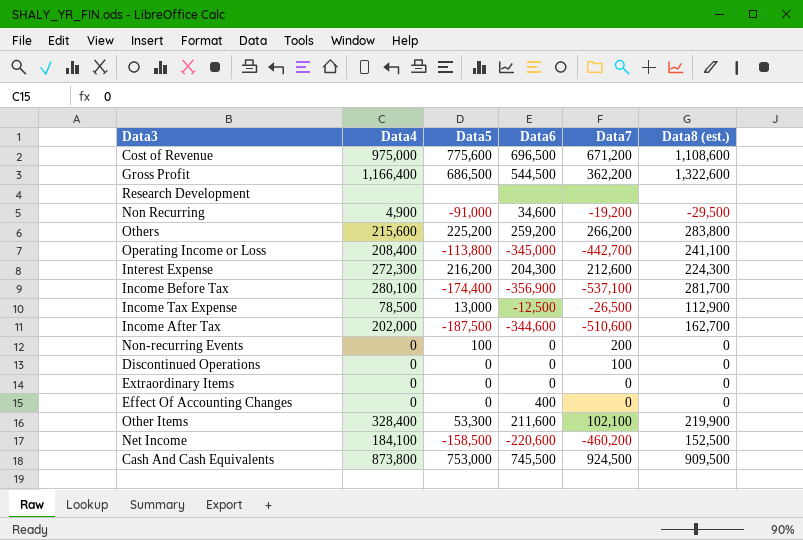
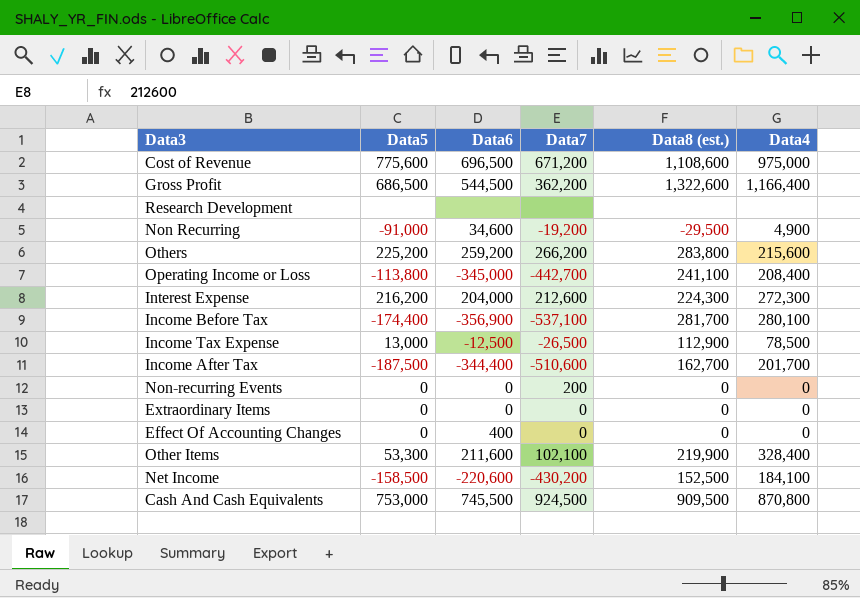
column Data4 | position: 2 -> 6
row Discontinued Operations: 0 | 0 | 0 | 100 | 0 -> none
Interest Expense | Data6: 204,300 -> 204,000
Income After Tax | Data6: -344,600 -> -344,400
Income After Tax | Data4: 202,000 -> 201,700
Non-recurring Events | Data5: 100 -> 0
Net Income | Data7: -460,200 -> -430,200
Cash And Cash Equivalents | Data4: 873,800 -> 870,800

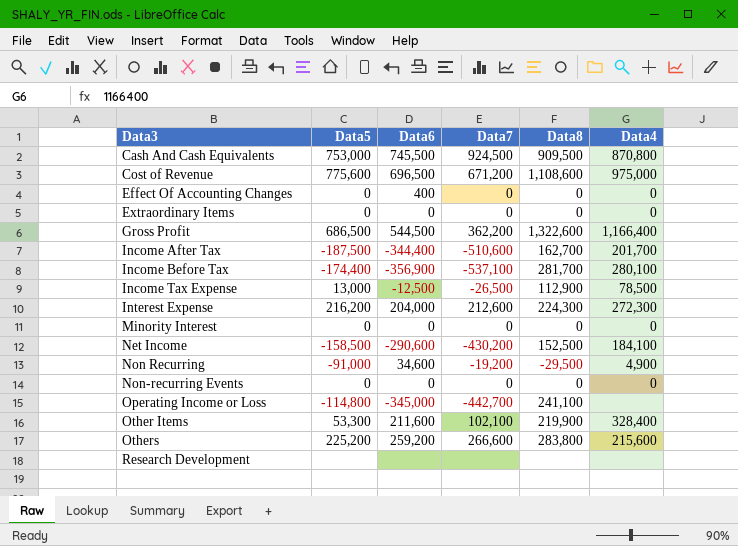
row order: none -> Data3 ascending
column name: Data8 (est.) -> Data8
row Minority Interest: none -> 0 | 0 | 0 | 0 | 0
Net Income | Data6: -220,600 -> -290,600
Non-recurring Events | Data7: 200 -> 0
Operating Income or Loss | Data5: -113,800 -> -114,800
Operating Income or Loss | Data4: 208,400 -> none
Others | Data7: 266,200 -> 266,600

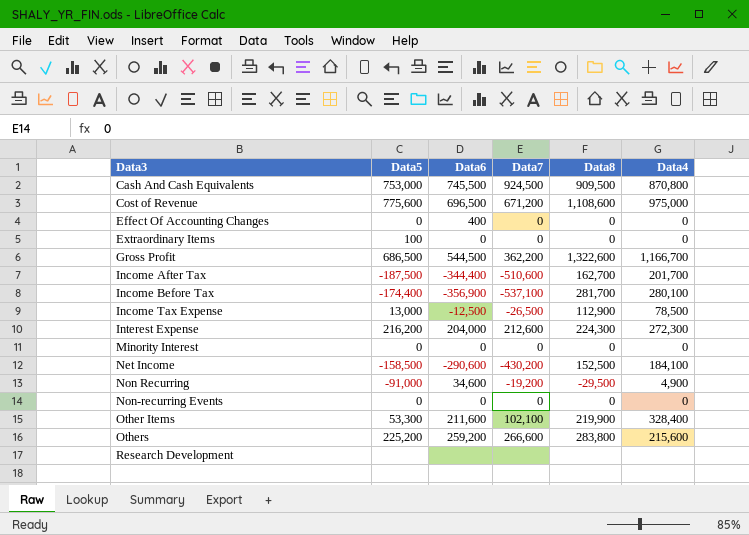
row Operating Income or Loss: -114,800 | -345,000 | -442,700 | 241,100 | none -> none
Extraordinary Items | Data5: 0 -> 100
Gross Profit | Data4: 1,166,400 -> 1,166,700

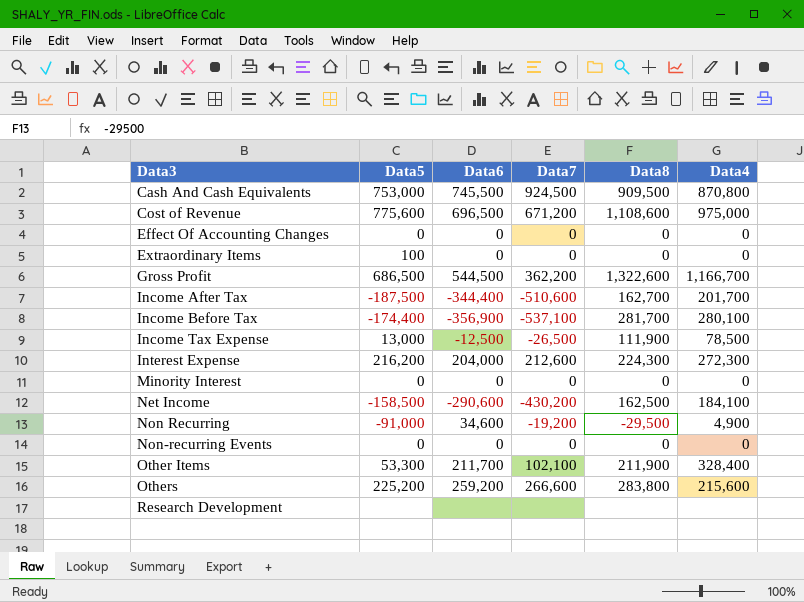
Effect Of Accounting Changes | Data6: 400 -> 0
Income Tax Expense | Data8: 112,900 -> 111,900
Net Income | Data8: 152,500 -> 162,500
Other Items | Data6: 211,600 -> 211,700
Other Items | Data8: 219,900 -> 211,900

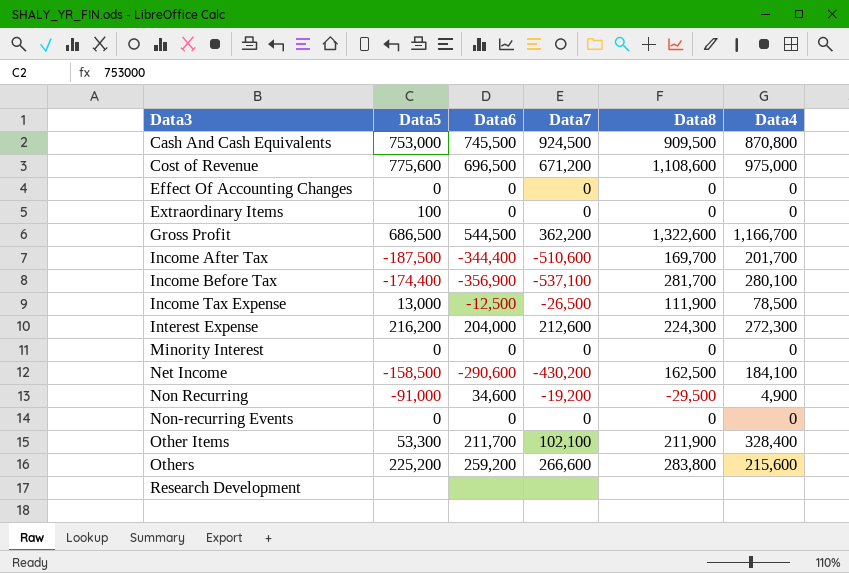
Income After Tax | Data8: 162,700 -> 169,700

